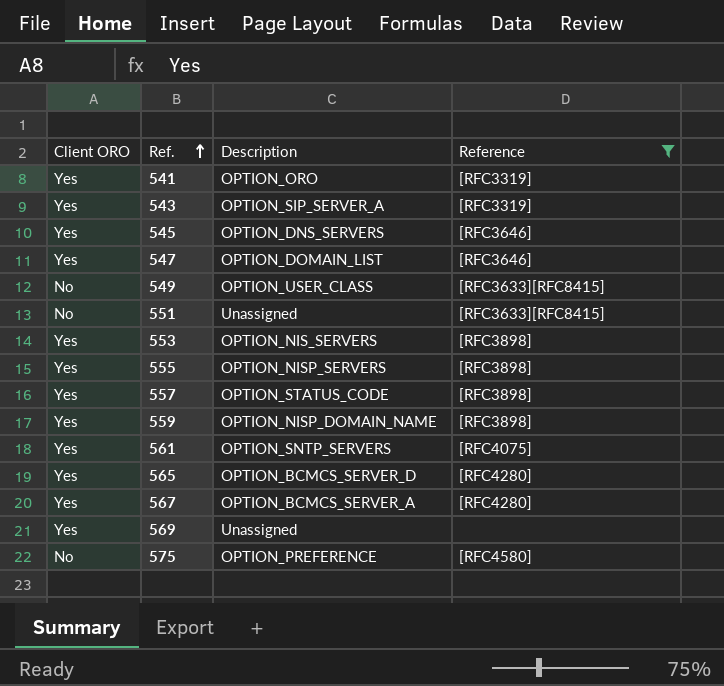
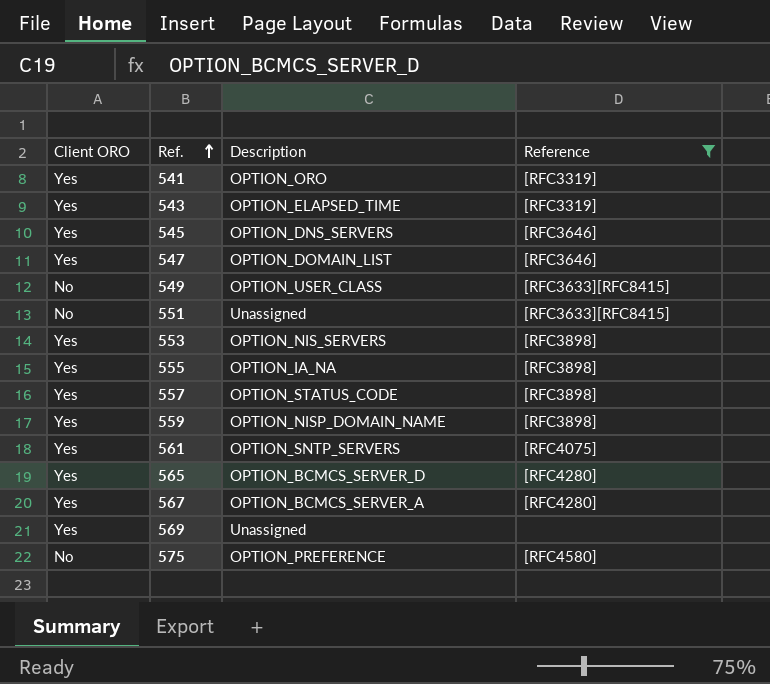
543 | Description: OPTION_SIP_SERVER_A -> OPTION_ELAPSED_TIME
555 | Description: OPTION_NISP_SERVERS -> OPTION_IA_NA

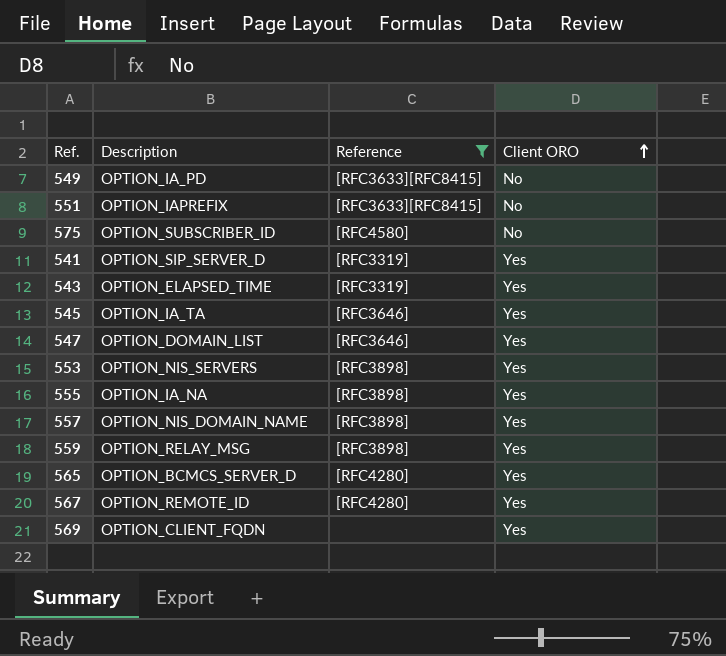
row order: Ref. ascending -> Client ORO ascending
column Client ORO | position: 1 -> 4
row 561: Yes | OPTION_SNTP_SERVERS | [RFC4075] -> none
549 | Description: OPTION_USER_CLASS -> OPTION_IA_PD
551 | Description: Unassigned -> OPTION_IAPREFIX
575 | Description: OPTION_PREFERENCE -> OPTION_SUBSCRIBER_ID
541 | Description: OPTION_ORO -> OPTION_SIP_SERVER_D
545 | Description: OPTION_DNS_SERVERS -> OPTION_IA_TA
557 | Description: OPTION_STATUS_CODE -> OPTION_NIS_DOMAIN_NAME
559 | Description: OPTION_NISP_DOMAIN_NAME -> OPTION_RELAY_MSG
567 | Description: OPTION_BCMCS_SERVER_A -> OPTION_REMOTE_ID
569 | Description: Unassigned -> OPTION_CLIENT_FQDN

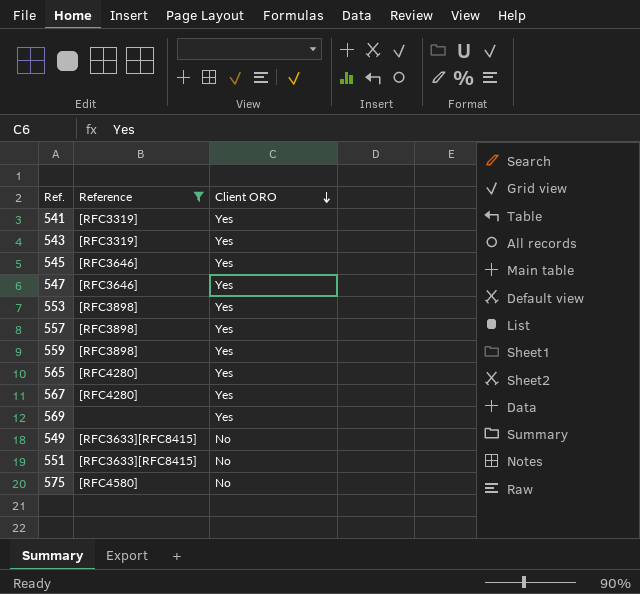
row order: Client ORO ascending -> Client ORO descending
column Description | position: 2 -> none
row 555: OPTION_IA_NA | [RFC3898] | Yes -> none

